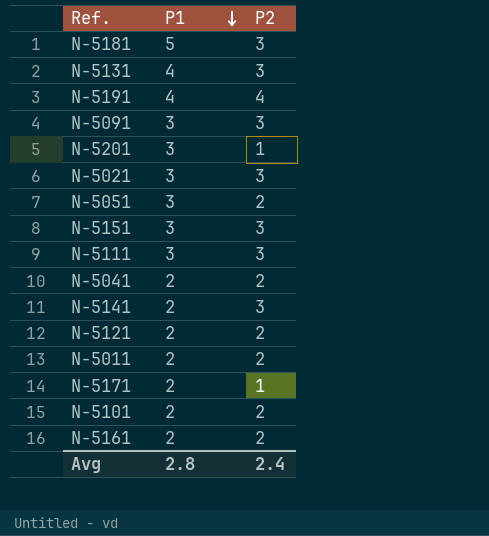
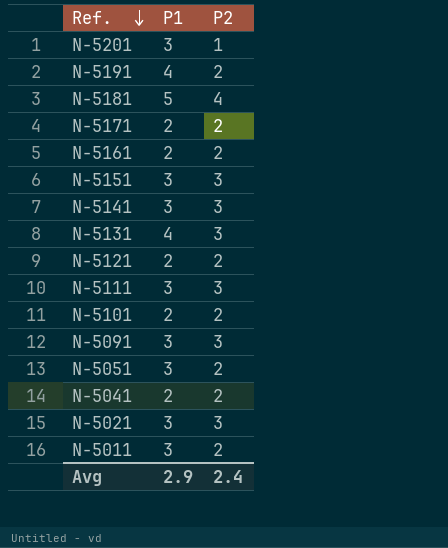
row order: P1 descending -> Ref. descending
N-5191 | P2: 4 -> 2
N-5181 | P2: 3 -> 4
N-5171 | P2: 1 -> 2
N-5141 | P1: 2 -> 3
N-5011 | P1: 2 -> 3
Avg | P1: 2.8 -> 2.9

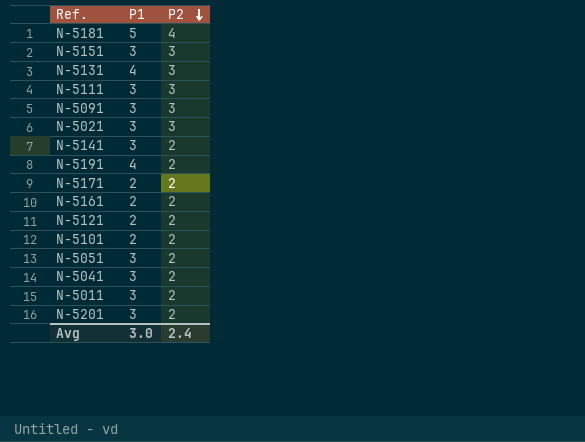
row order: Ref. descending -> P2 descending
N-5141 | P2: 3 -> 2
N-5041 | P1: 2 -> 3
N-5201 | P2: 1 -> 2
Avg | P1: 2.9 -> 3.0

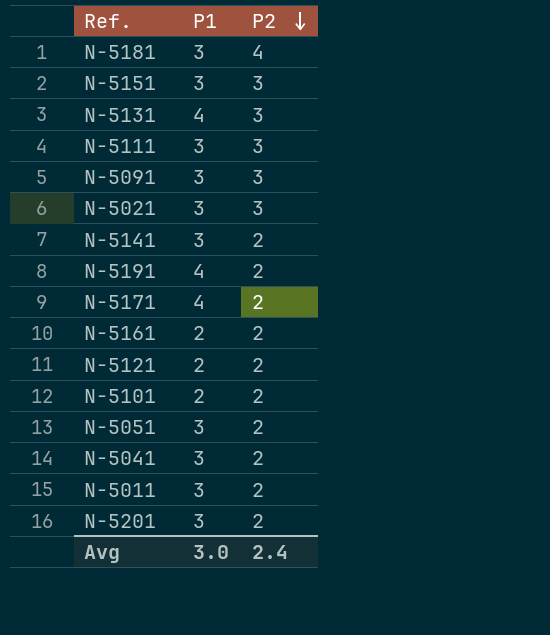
N-5181 | P1: 5 -> 3
N-5171 | P1: 2 -> 4

